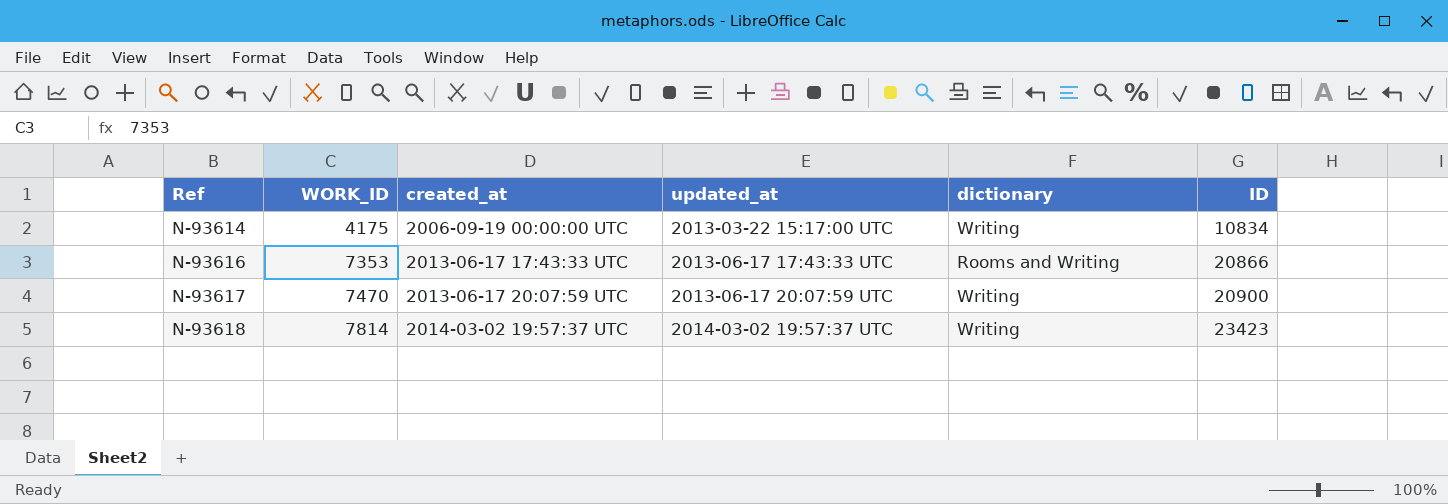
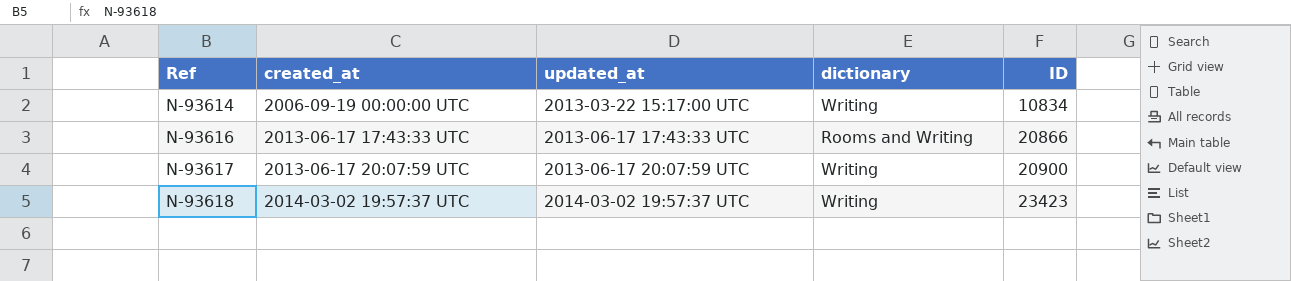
column WORK_ID | position: 2 -> none

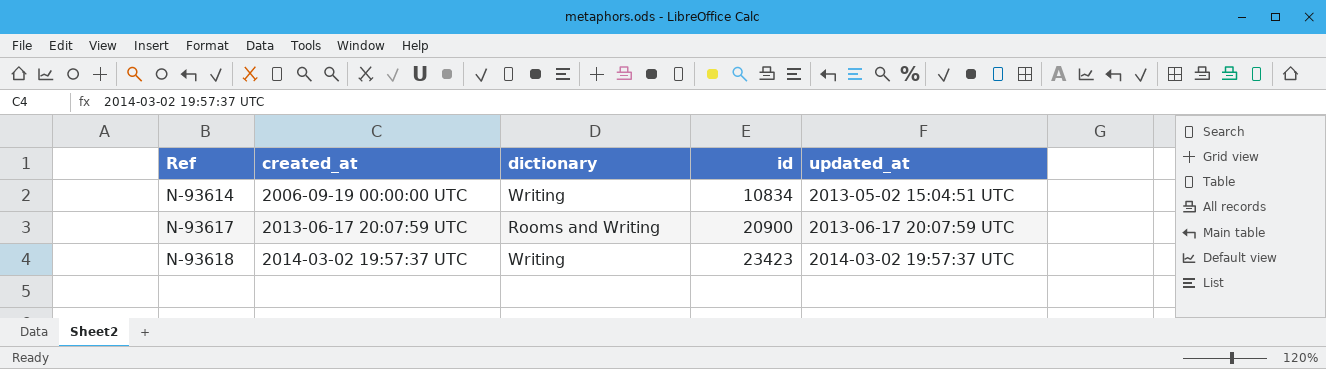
column name: ID -> id
column updated_at | position: 3 -> 5
row N-93616: 2013-06-17 17:43:33 UTC | 2013-06-17 17:43:33 UTC | Rooms and Writing | 20866 -> none
N-93614 | updated_at: 2013-03-22 15:17:00 UTC -> 2013-05-02 15:04:51 UTC
N-93617 | dictionary: Writing -> Rooms and Writing

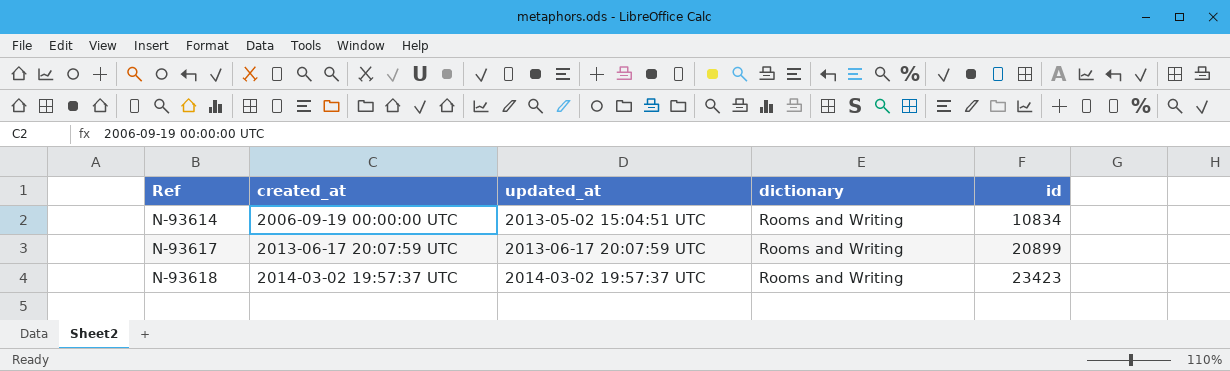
column updated_at | position: 5 -> 3
N-93614 | dictionary: Writing -> Rooms and Writing
N-93617 | id: 20900 -> 20899
N-93618 | dictionary: Writing -> Rooms and Writing

